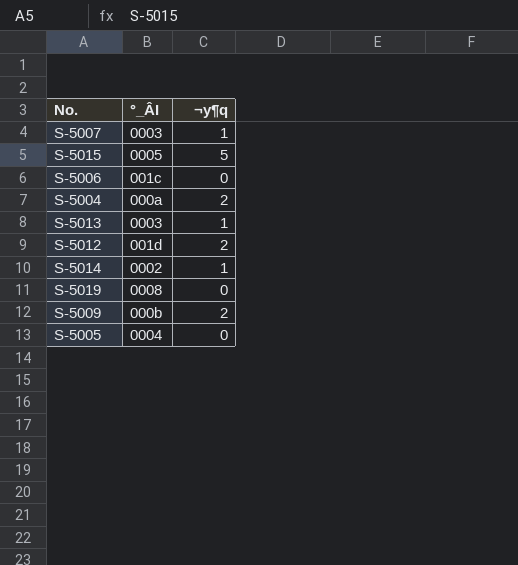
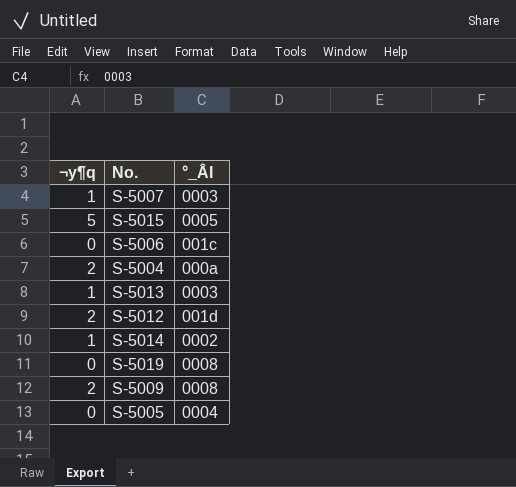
column ¬y¶q | position: 3 -> 1
S-5009 | °_ÂI: 000b -> 0008

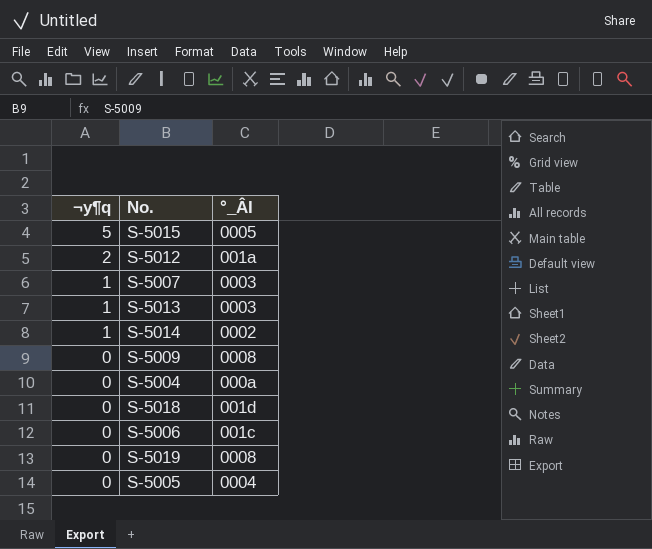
row order: none -> ¬y¶q descending
S-5012 | °_ÂI: 001d -> 001a
S-5009 | ¬y¶q: 2 -> 0
S-5004 | ¬y¶q: 2 -> 0
row S-5018: none -> 0 | 001d

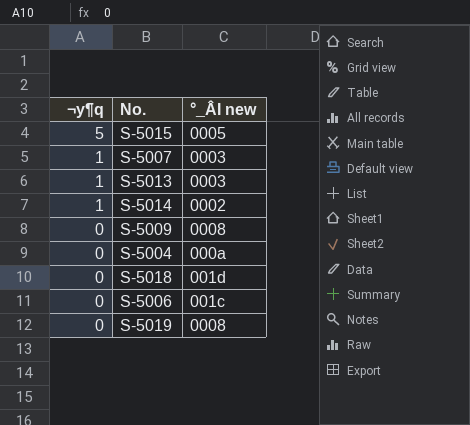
column name: °_ÂI -> °_ÂI new
row S-5012: 2 | 001a -> none
row S-5005: 0 | 0004 -> none

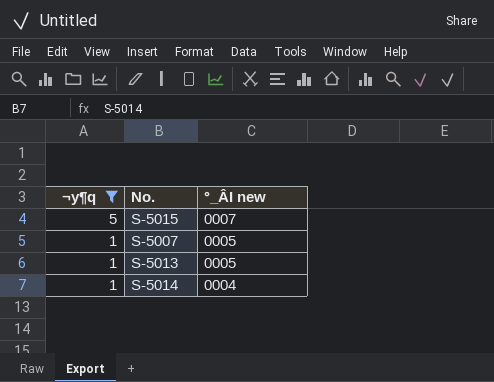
filter: none -> ¬y¶q != 0
S-5015 | °_ÂI new: 0005 -> 0007
S-5007 | °_ÂI new: 0003 -> 0005
S-5013 | °_ÂI new: 0003 -> 0005
S-5014 | °_ÂI new: 0002 -> 0004

